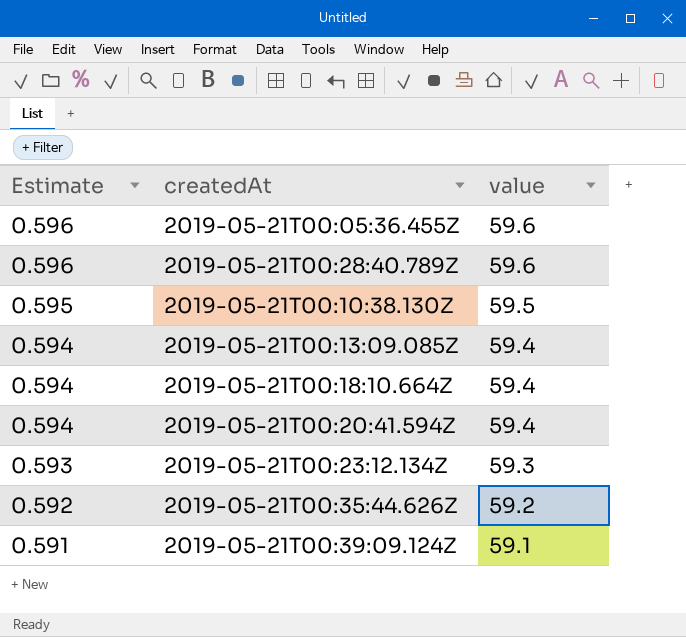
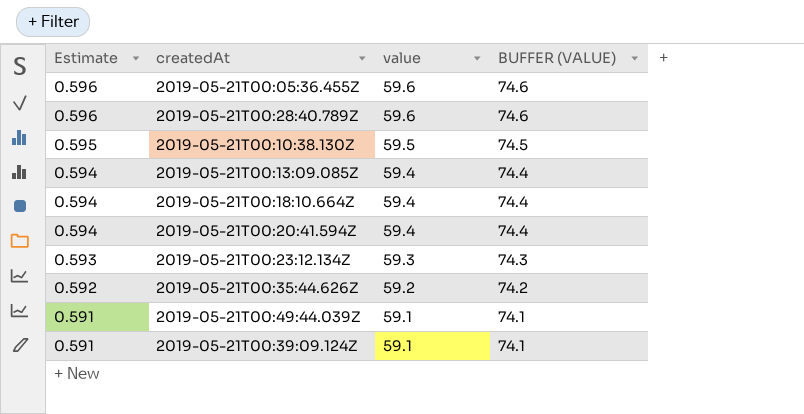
column BUFFER (VALUE) | formula: none -> [value] + 15
row 2019-05-21T00:49:44.039Z: none -> 0.591 | 59.1 | 74.1

